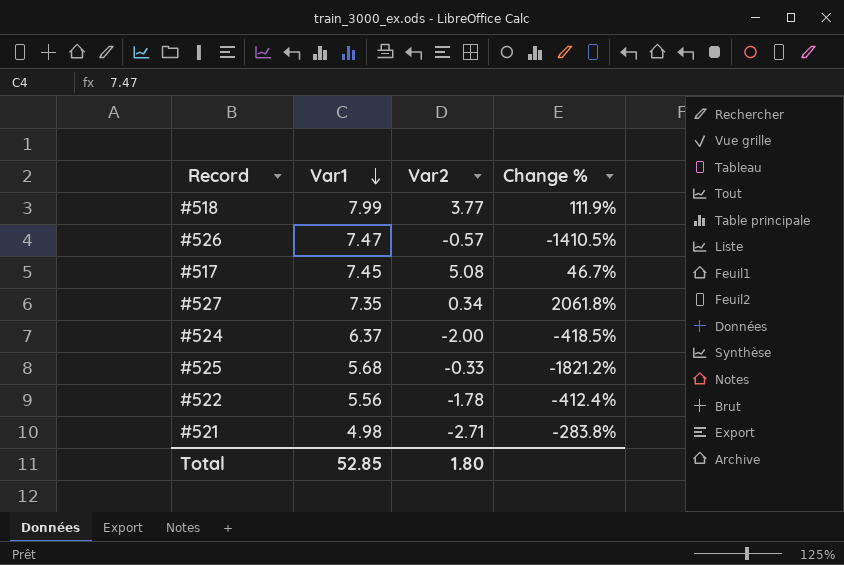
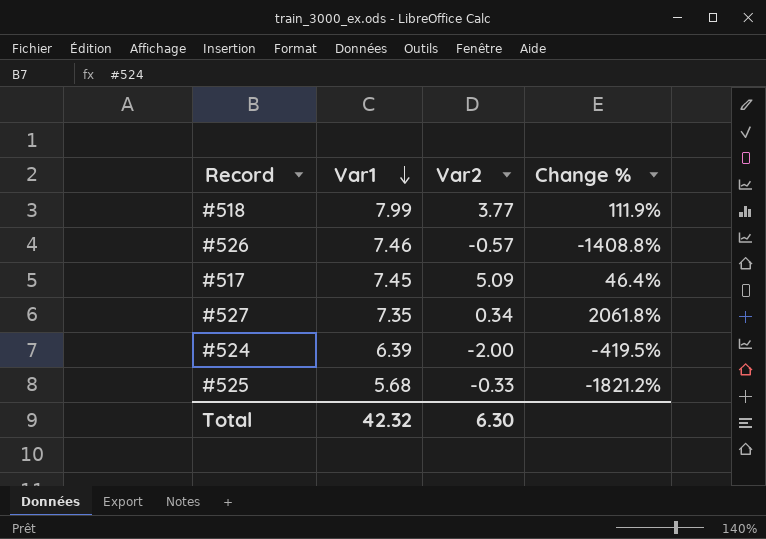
row #522: 5.56 | -1.78 | -412.4% -> none
row #521: 4.98 | -2.71 | -283.8% -> none
#526 | Var1: 7.47 -> 7.46
#526 | Change %: -1410.5% -> -1408.8%
#517 | Var2: 5.08 -> 5.09
#517 | Change %: 46.7% -> 46.4%
#524 | Var1: 6.37 -> 6.39
#524 | Change %: -418.5% -> -419.5%
Total | Var1: 52.85 -> 42.32
Total | Var2: 1.80 -> 6.30

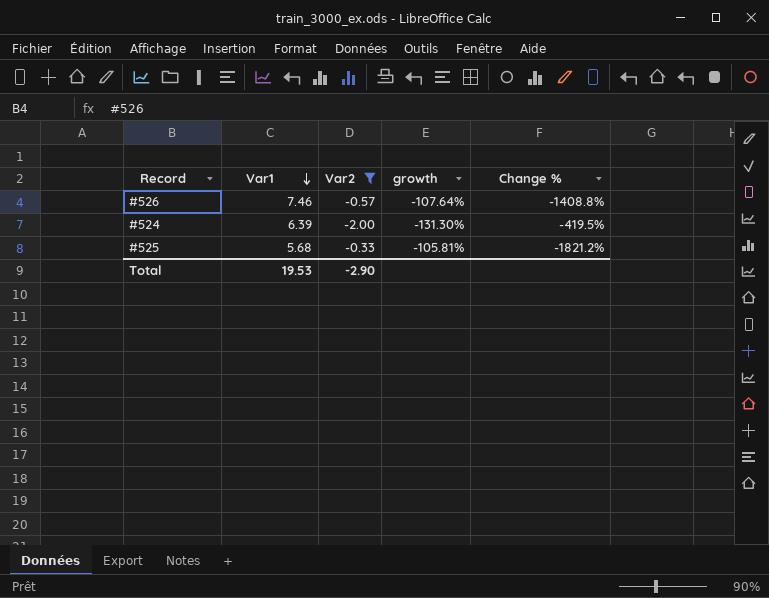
filter: none -> Var2 <= -0.33
column growth | formula: none -> ([Var2] - [Var1]) / [Var1]
Total | Var1: 42.32 -> 19.53
Total | Var2: 6.30 -> -2.90

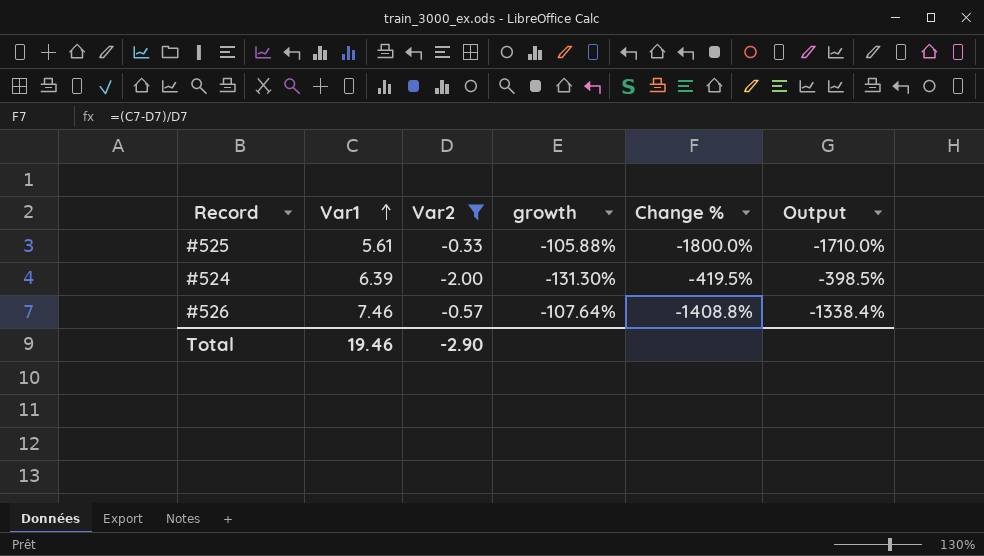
row order: Var1 descending -> Var1 ascending
column Output | formula: none -> [Change %] * 0.95
#525 | Var1: 5.68 -> 5.61
#525 | growth: -105.81% -> -105.88%
#525 | Change %: -1821.2% -> -1800.0%
Total | Var1: 19.53 -> 19.46

